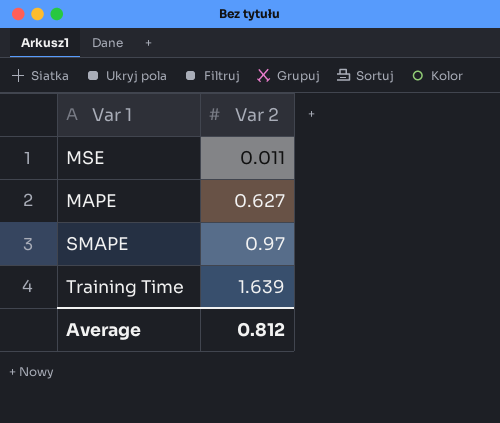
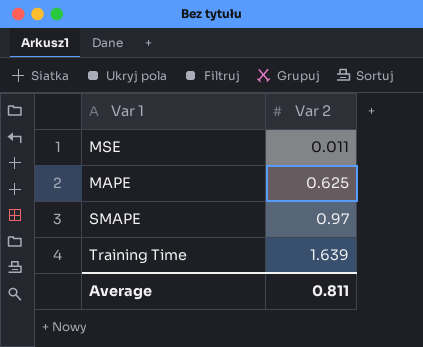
MAPE | Var 2: 0.627 -> 0.625
Average | Var 2: 0.812 -> 0.811

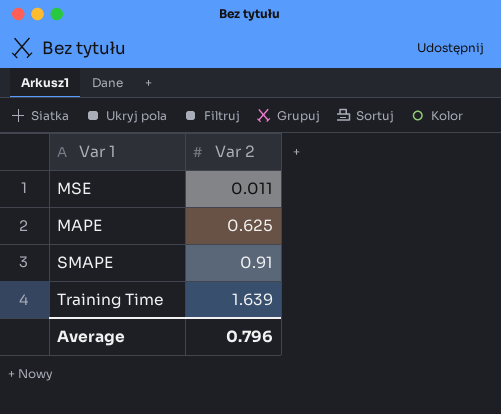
SMAPE | Var 2: 0.97 -> 0.91
Average | Var 2: 0.811 -> 0.796

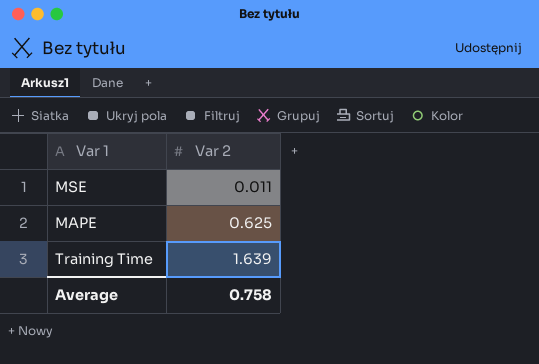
row SMAPE: 0.91 -> none
Average | Var 2: 0.796 -> 0.758

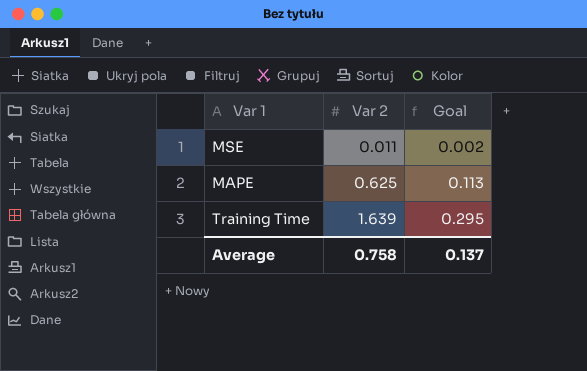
column Goal | formula: none -> [Var 2] * 0.18

